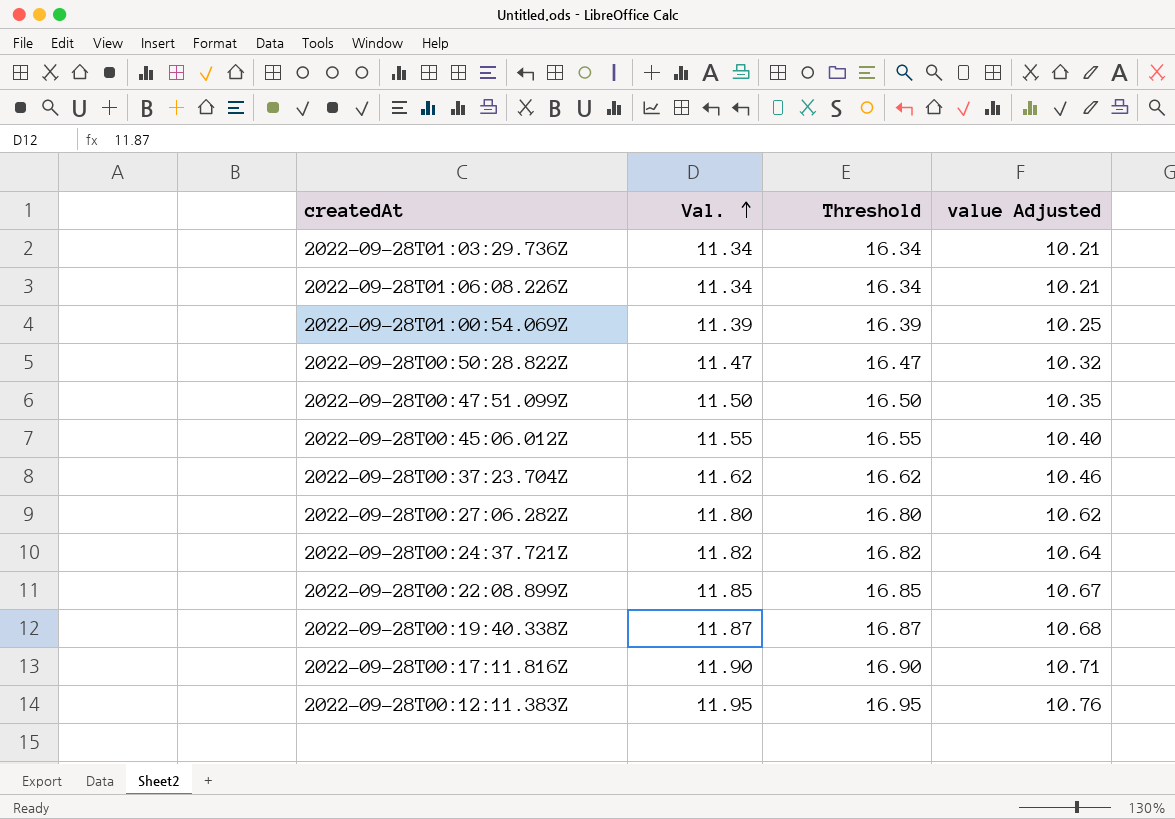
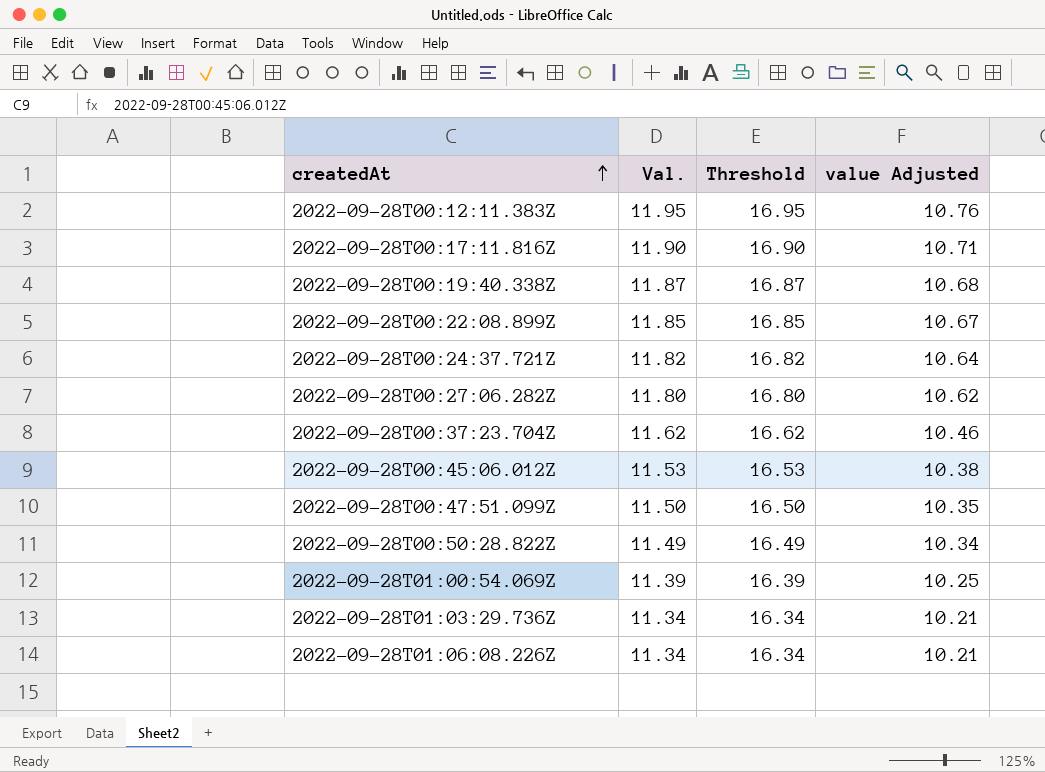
row order: Val. ascending -> createdAt ascending
2022-09-28T00:45:06.012Z | Val.: 11.55 -> 11.53
2022-09-28T00:45:06.012Z | Threshold: 16.55 -> 16.53
2022-09-28T00:45:06.012Z | value Adjusted: 10.40 -> 10.38
2022-09-28T00:50:28.822Z | Val.: 11.47 -> 11.49
2022-09-28T00:50:28.822Z | Threshold: 16.47 -> 16.49
2022-09-28T00:50:28.822Z | value Adjusted: 10.32 -> 10.34

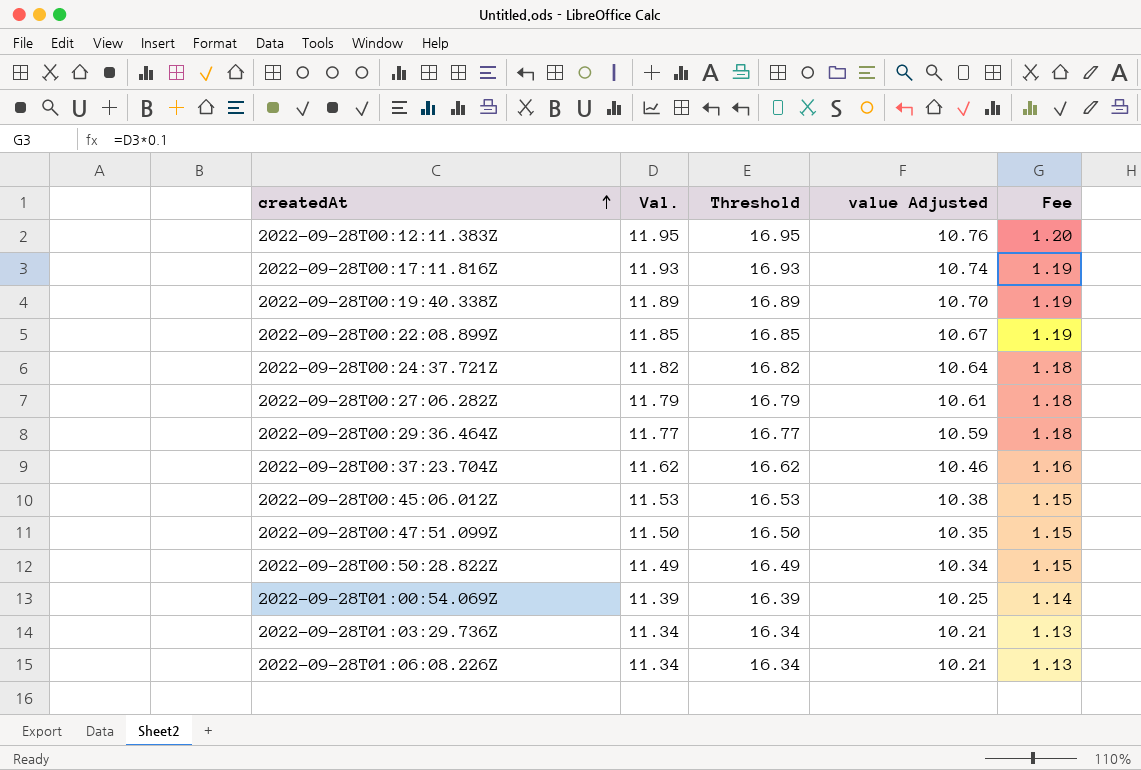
column Fee | formula: none -> [Val.] * 0.1
2022-09-28T00:17:11.816Z | Val.: 11.90 -> 11.93
2022-09-28T00:17:11.816Z | Threshold: 16.90 -> 16.93
2022-09-28T00:17:11.816Z | value Adjusted: 10.71 -> 10.74
2022-09-28T00:19:40.338Z | Val.: 11.87 -> 11.89
2022-09-28T00:19:40.338Z | Threshold: 16.87 -> 16.89
2022-09-28T00:19:40.338Z | value Adjusted: 10.68 -> 10.70
2022-09-28T00:27:06.282Z | Val.: 11.80 -> 11.79
2022-09-28T00:27:06.282Z | Threshold: 16.80 -> 16.79
2022-09-28T00:27:06.282Z | value Adjusted: 10.62 -> 10.61
row 2022-09-28T00:29:36.464Z: none -> 11.77 | 16.77 | 10.59 | 1.18

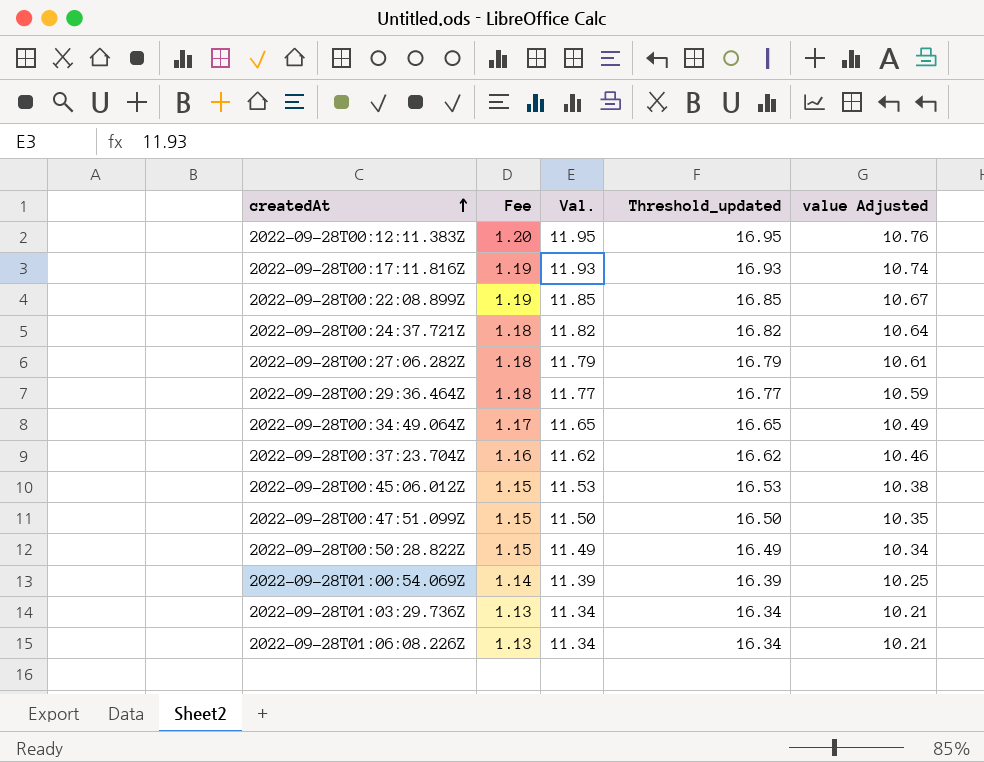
column Fee | position: 5 -> 2
column name: Threshold -> Threshold_updated
row 2022-09-28T00:19:40.338Z: 11.89 | 16.89 | 10.70 | 1.19 -> none
row 2022-09-28T00:34:49.064Z: none -> 1.17 | 11.65 | 16.65 | 10.49

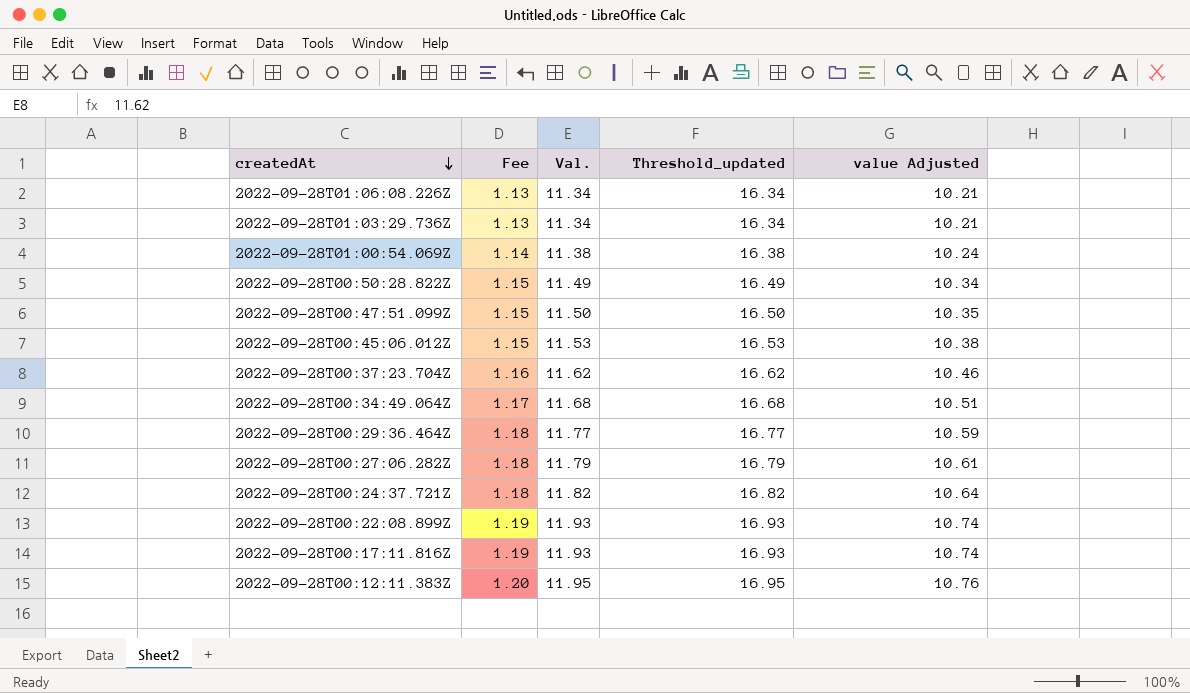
row order: createdAt ascending -> createdAt descending
2022-09-28T01:00:54.069Z | Val.: 11.39 -> 11.38
2022-09-28T01:00:54.069Z | Threshold_updated: 16.39 -> 16.38
2022-09-28T01:00:54.069Z | value Adjusted: 10.25 -> 10.24
2022-09-28T00:34:49.064Z | Val.: 11.65 -> 11.68
2022-09-28T00:34:49.064Z | Threshold_updated: 16.65 -> 16.68
2022-09-28T00:34:49.064Z | value Adjusted: 10.49 -> 10.51
2022-09-28T00:22:08.899Z | Val.: 11.85 -> 11.93
2022-09-28T00:22:08.899Z | Threshold_updated: 16.85 -> 16.93
2022-09-28T00:22:08.899Z | value Adjusted: 10.67 -> 10.74

